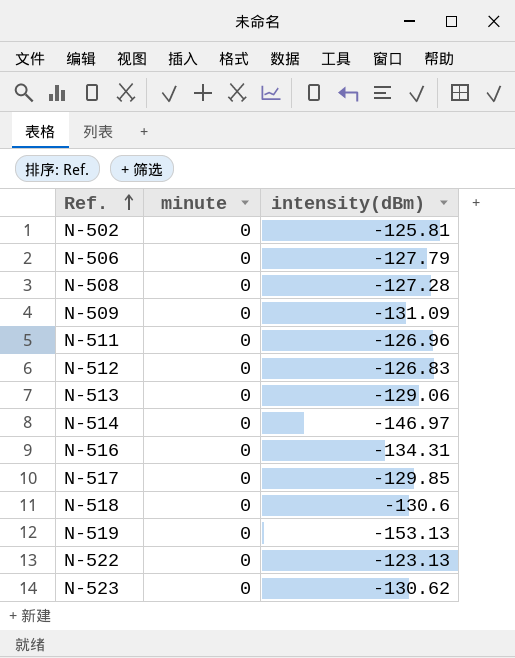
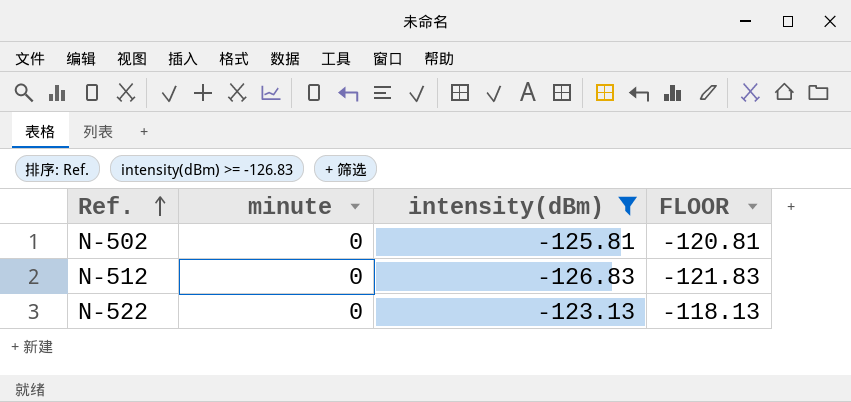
filter: none -> intensity(dBm) >= -126.83
column FLOOR | formula: none -> [intensity(dBm)] + 5

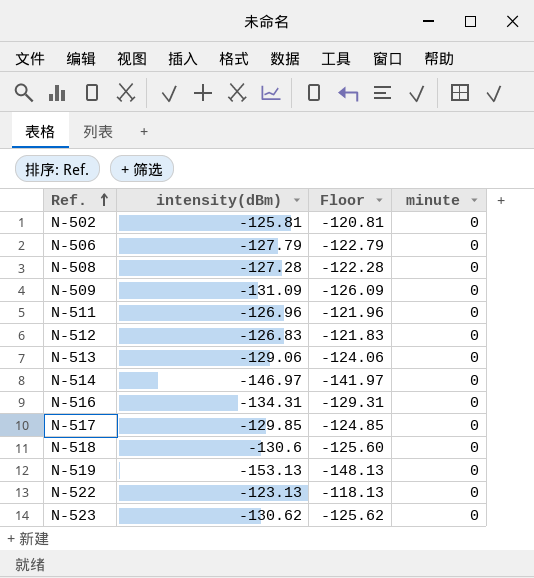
filter: intensity(dBm) >= -126.83 -> none
column name: FLOOR -> Floor
column minute | position: 2 -> 4

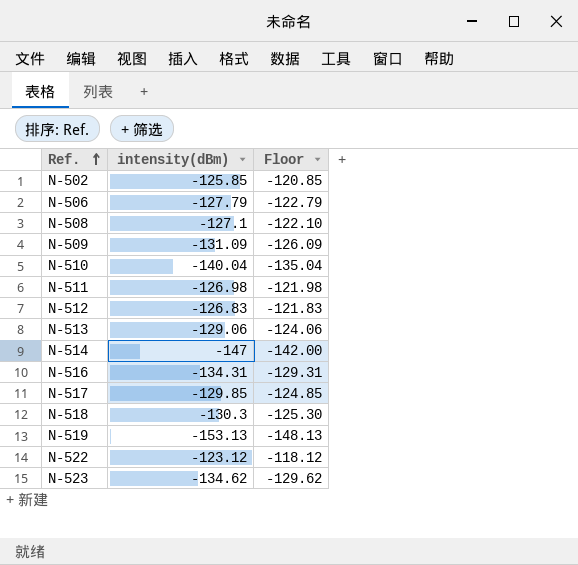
column minute | position: 4 -> none
N-502 | intensity(dBm): -125.81 -> -125.85
N-502 | Floor: -120.81 -> -120.85
N-508 | intensity(dBm): -127.28 -> -127.1
N-508 | Floor: -122.28 -> -122.10
row N-510: none -> -140.04 | -135.04
N-511 | intensity(dBm): -126.96 -> -126.98
N-511 | Floor: -121.96 -> -121.98
N-514 | intensity(dBm): -146.97 -> -147
N-514 | Floor: -141.97 -> -142.00
N-518 | intensity(dBm): -130.6 -> -130.3
N-518 | Floor: -125.60 -> -125.30
N-522 | intensity(dBm): -123.13 -> -123.12
N-522 | Floor: -118.13 -> -118.12
N-523 | intensity(dBm): -130.62 -> -134.62
N-523 | Floor: -125.62 -> -129.62

